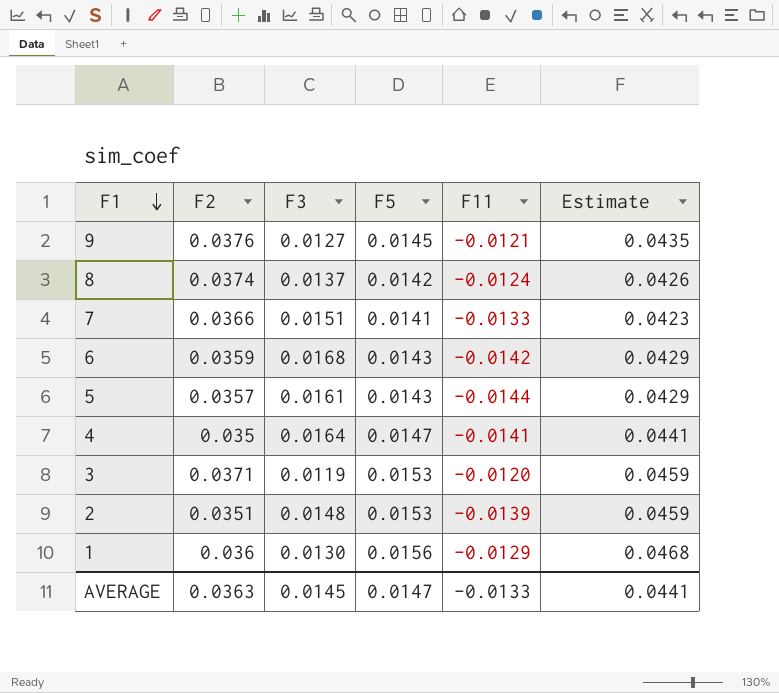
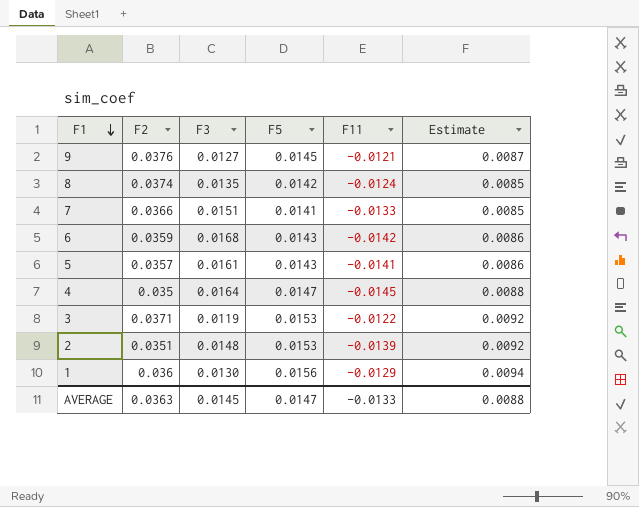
column Estimate | formula: [F5] * 3 -> [F5] * 0.6
8 | F3: 0.0137 -> 0.0135
5 | F11: -0.0144 -> -0.0141
4 | F11: -0.0141 -> -0.0145
3 | F11: -0.0120 -> -0.0122
AVERAGE | Estimate: 0.0441 -> 0.0088

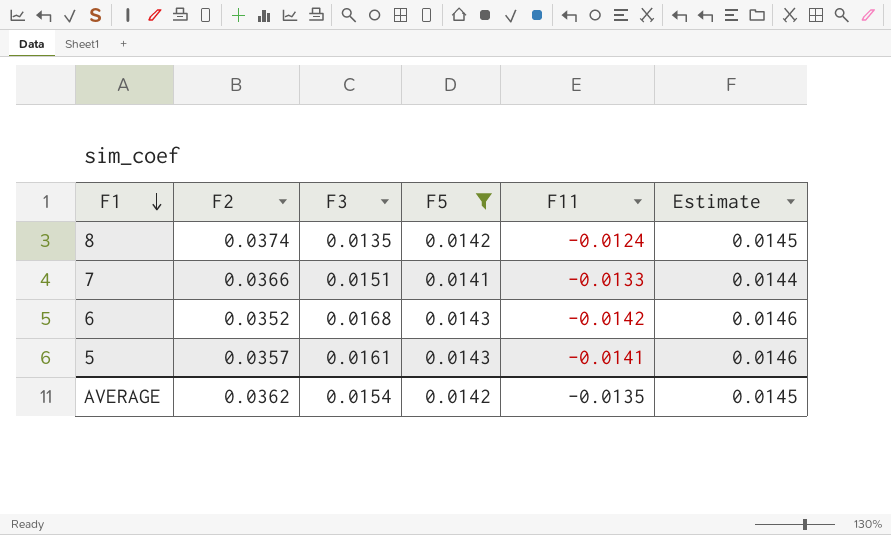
filter: none -> F5 <= 0.0143
column Estimate | formula: [F5] * 0.6 -> [F5] * 1.02
6 | F2: 0.0359 -> 0.0352
AVERAGE | F2: 0.0363 -> 0.0362
AVERAGE | F3: 0.0145 -> 0.0154
AVERAGE | F5: 0.0147 -> 0.0142
AVERAGE | F11: -0.0133 -> -0.0135
AVERAGE | Estimate: 0.0088 -> 0.0145

